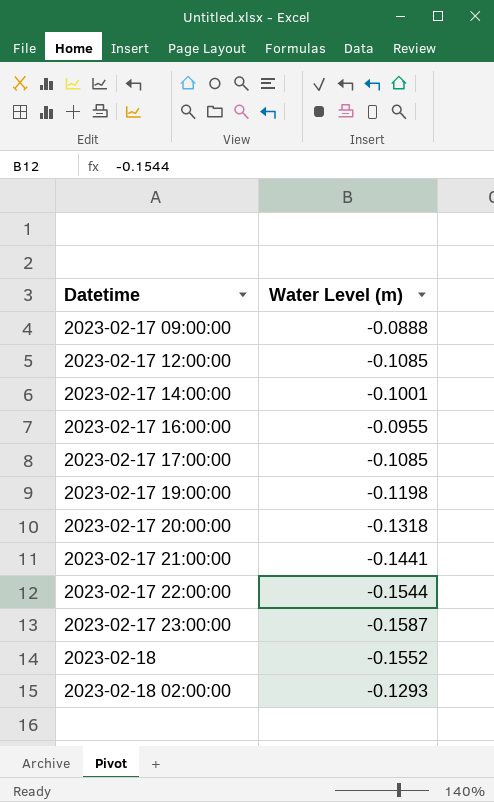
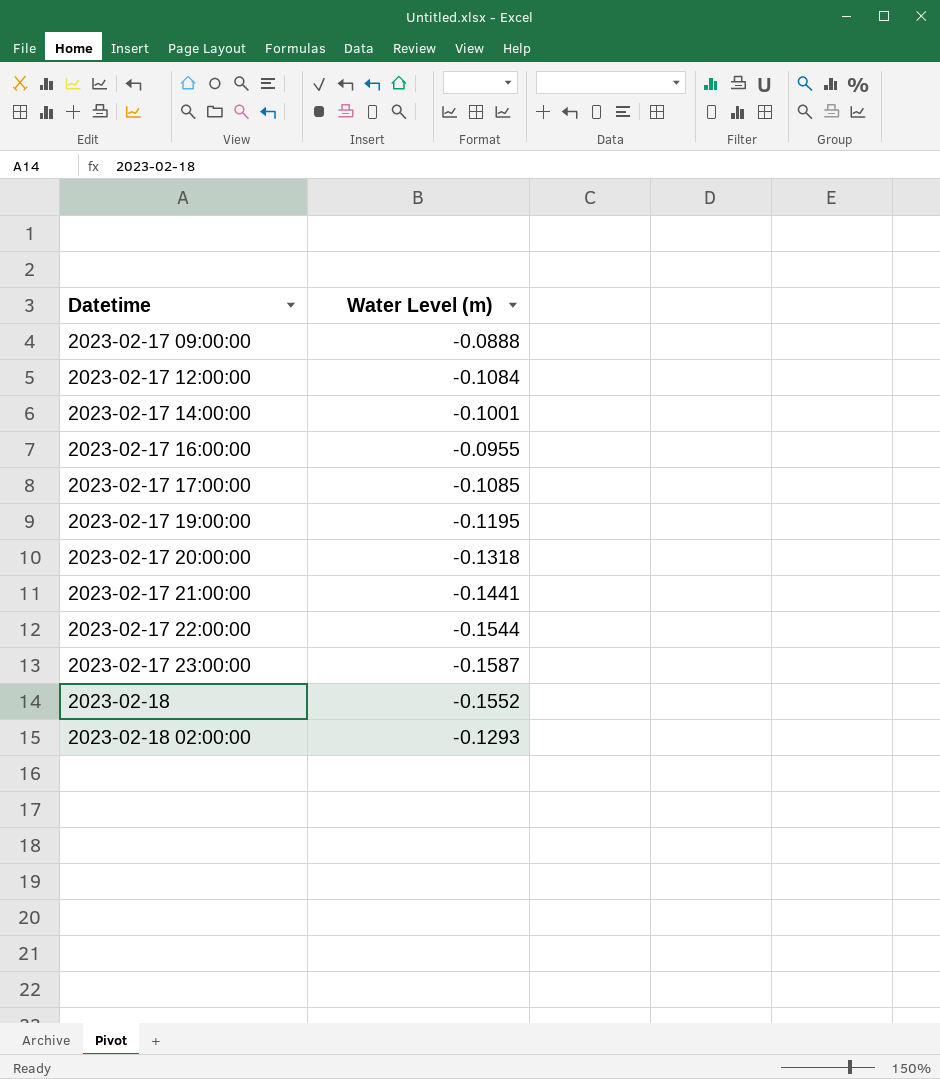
2023-02-17 12:00:00 | Water Level (m): -0.1085 -> -0.1084
2023-02-17 19:00:00 | Water Level (m): -0.1198 -> -0.1195

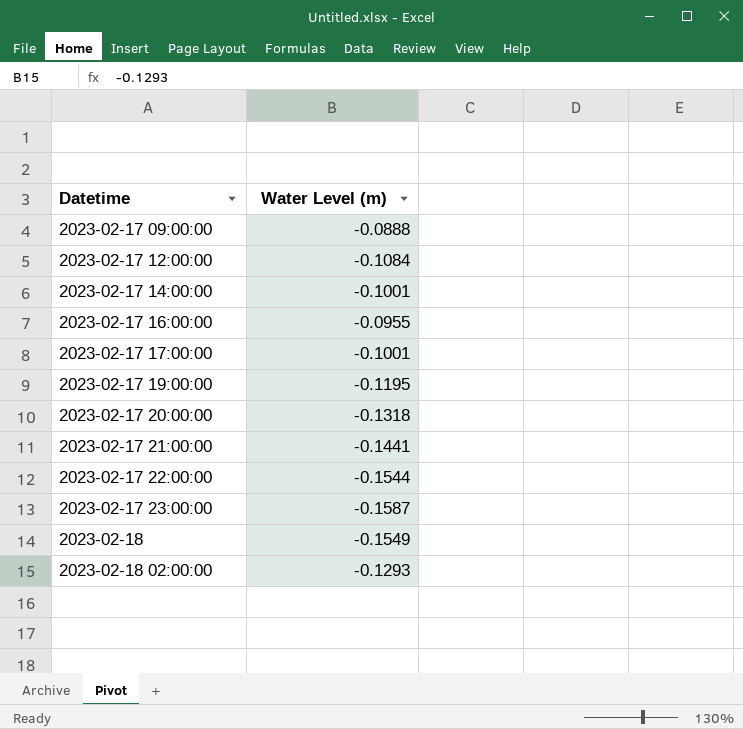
2023-02-17 17:00:00 | Water Level (m): -0.1085 -> -0.1001
2023-02-18 | Water Level (m): -0.1552 -> -0.1549

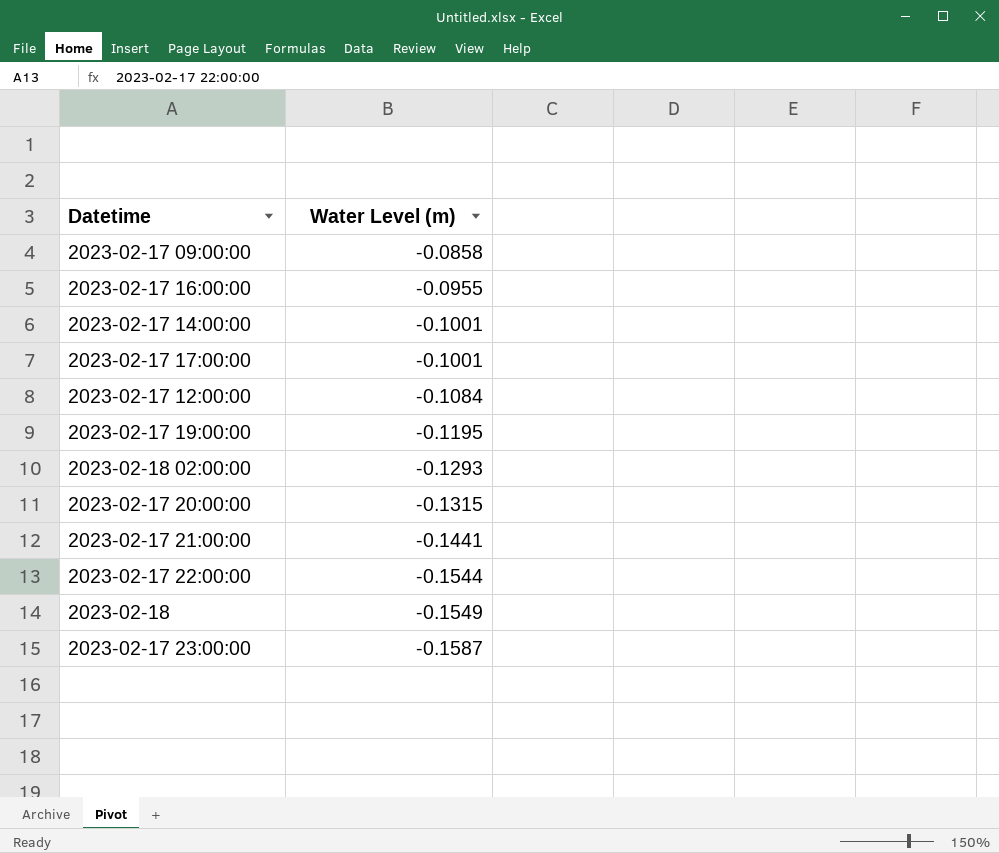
row order: Datetime ascending -> Water Level (m) descending
2023-02-17 09:00:00 | Water Level (m): -0.0888 -> -0.0858
2023-02-17 20:00:00 | Water Level (m): -0.1318 -> -0.1315

